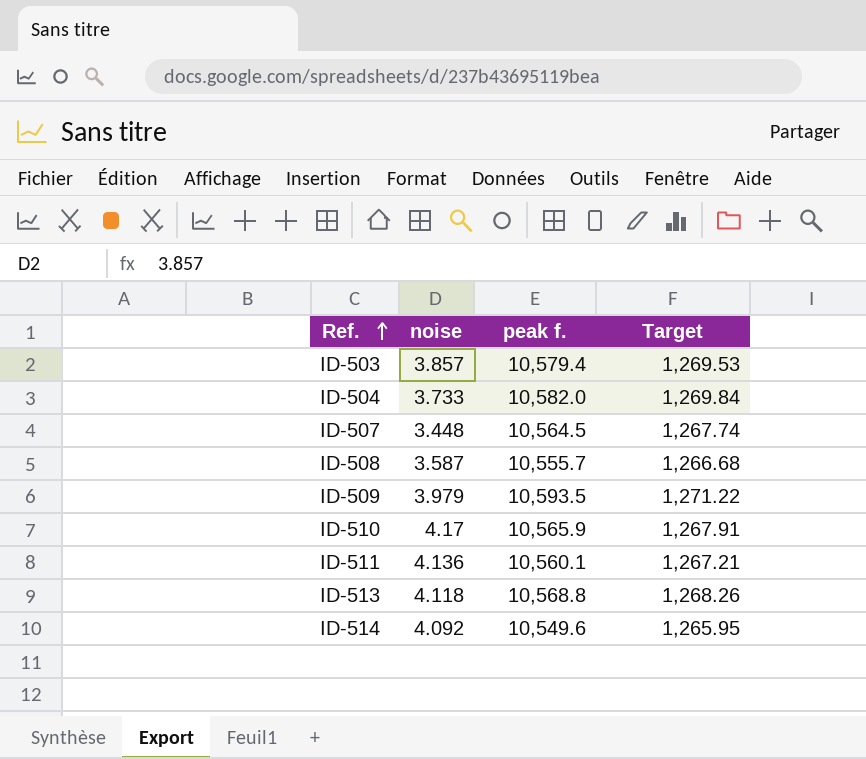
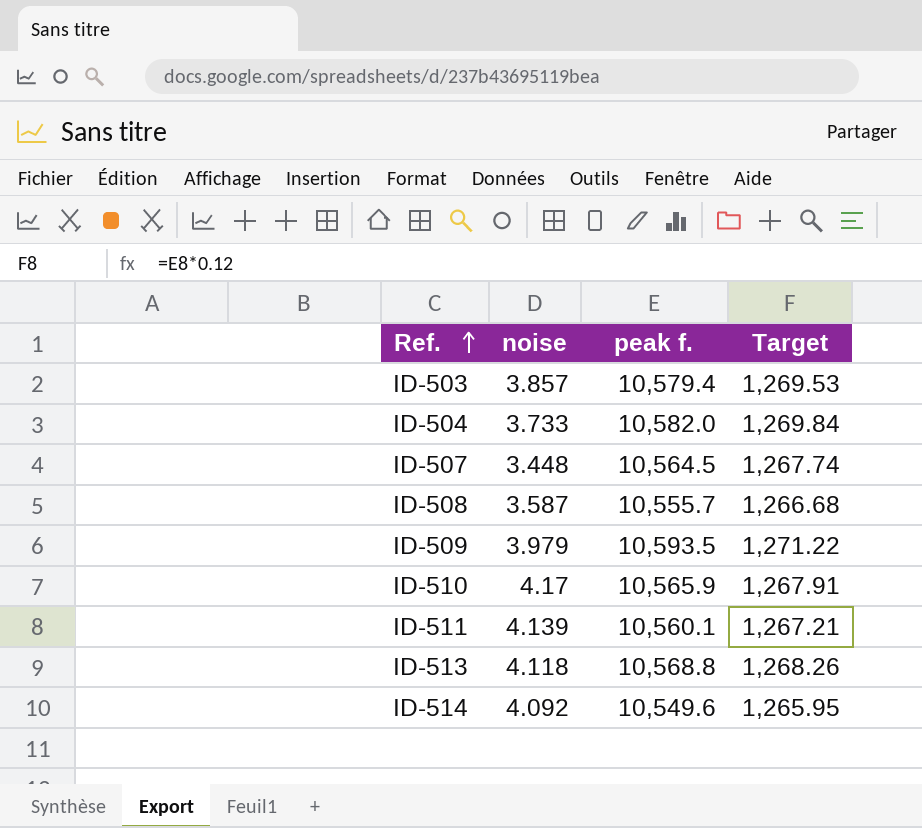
ID-511 | noise: 4.136 -> 4.139

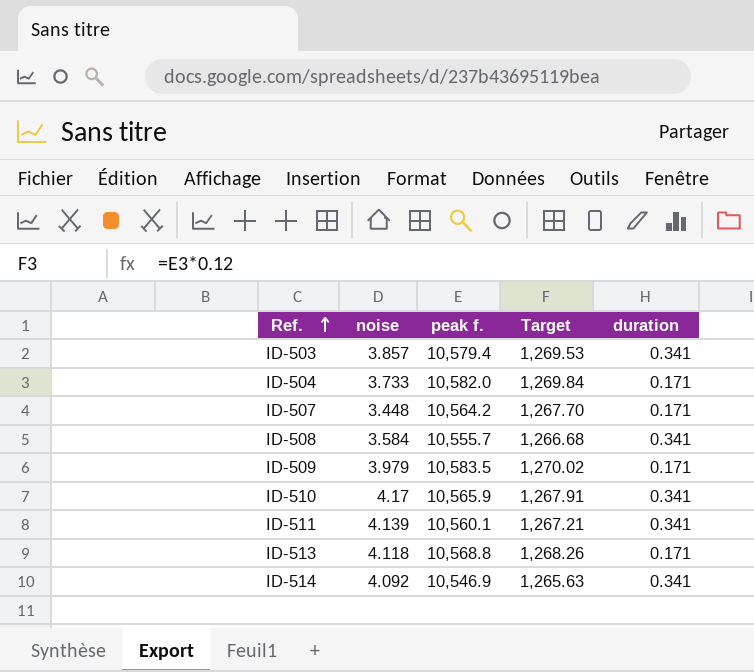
column duration | position: none -> 5
ID-507 | peak f.: 10,564.5 -> 10,564.2
ID-507 | Target: 1,267.74 -> 1,267.70
ID-508 | noise: 3.587 -> 3.584
ID-509 | peak f.: 10,593.5 -> 10,583.5
ID-509 | Target: 1,271.22 -> 1,270.02
ID-514 | peak f.: 10,549.6 -> 10,546.9
ID-514 | Target: 1,265.95 -> 1,265.63

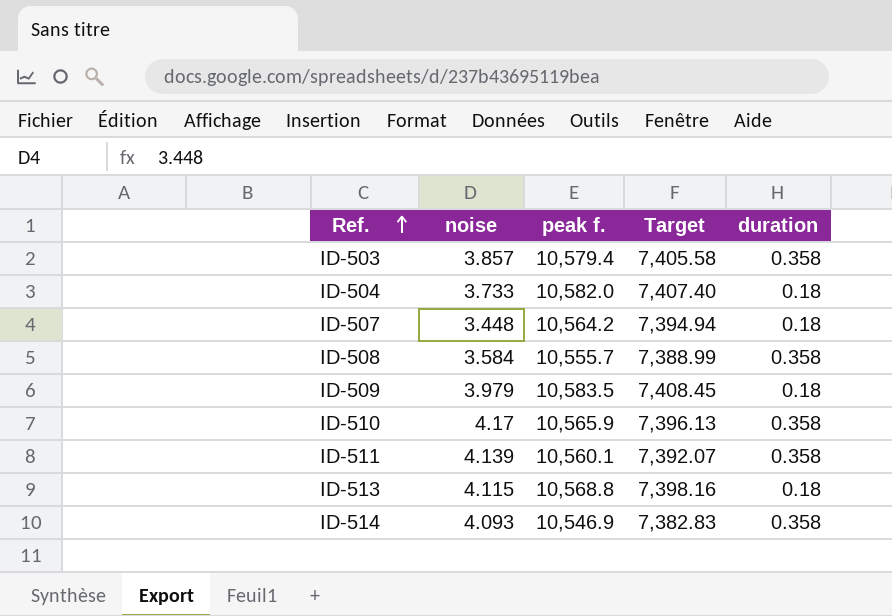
column Target | formula: [peak f.] * 0.12 -> [peak f.] * 0.7
ID-503 | duration: 0.341 -> 0.358
ID-504 | duration: 0.171 -> 0.18
ID-507 | duration: 0.171 -> 0.18
ID-508 | duration: 0.341 -> 0.358
ID-509 | duration: 0.171 -> 0.18
ID-510 | duration: 0.341 -> 0.358
ID-511 | duration: 0.341 -> 0.358
ID-513 | noise: 4.118 -> 4.115
ID-513 | duration: 0.171 -> 0.18
ID-514 | noise: 4.092 -> 4.093
ID-514 | duration: 0.341 -> 0.358

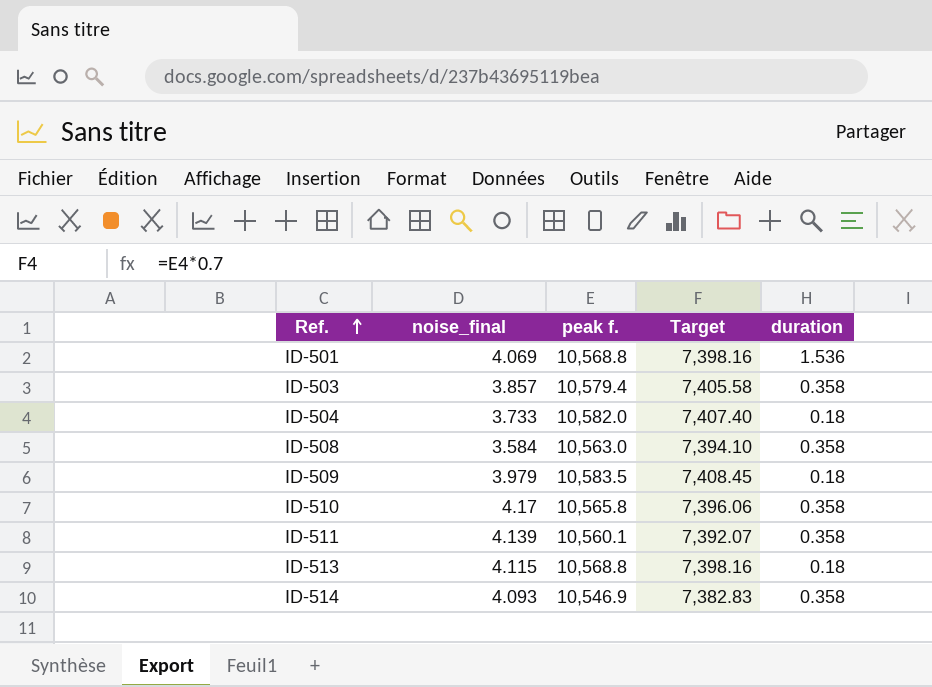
column name: noise -> noise_final
row ID-507: 3.448 | 10,564.2 | 7,394.94 | 0.18 -> none
row ID-501: none -> 4.069 | 10,568.8 | 7,398.16 | 1.536
ID-508 | peak f.: 10,555.7 -> 10,563.0
ID-508 | Target: 7,388.99 -> 7,394.10
ID-510 | peak f.: 10,565.9 -> 10,565.8
ID-510 | Target: 7,396.13 -> 7,396.06

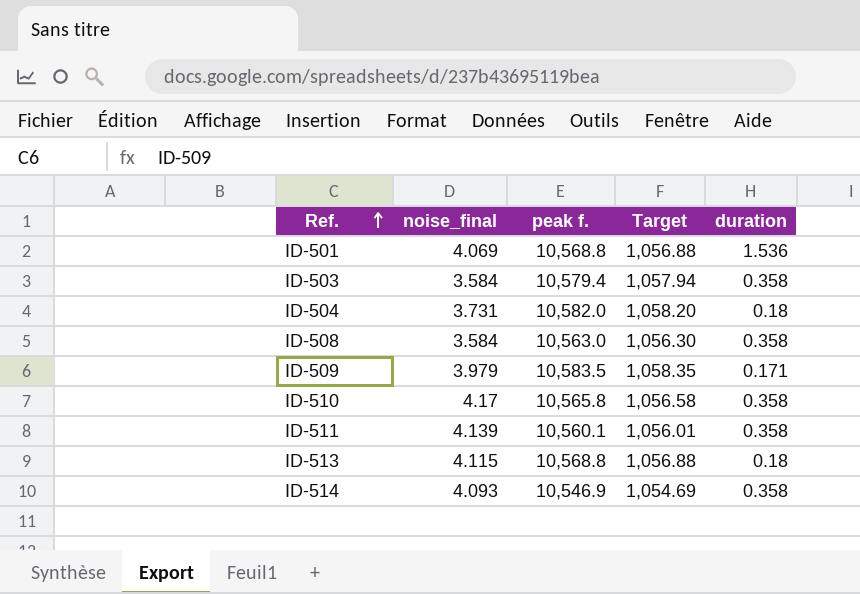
column Target | formula: [peak f.] * 0.7 -> [peak f.] * 0.1
ID-503 | noise_final: 3.857 -> 3.584
ID-504 | noise_final: 3.733 -> 3.731
ID-509 | duration: 0.18 -> 0.171

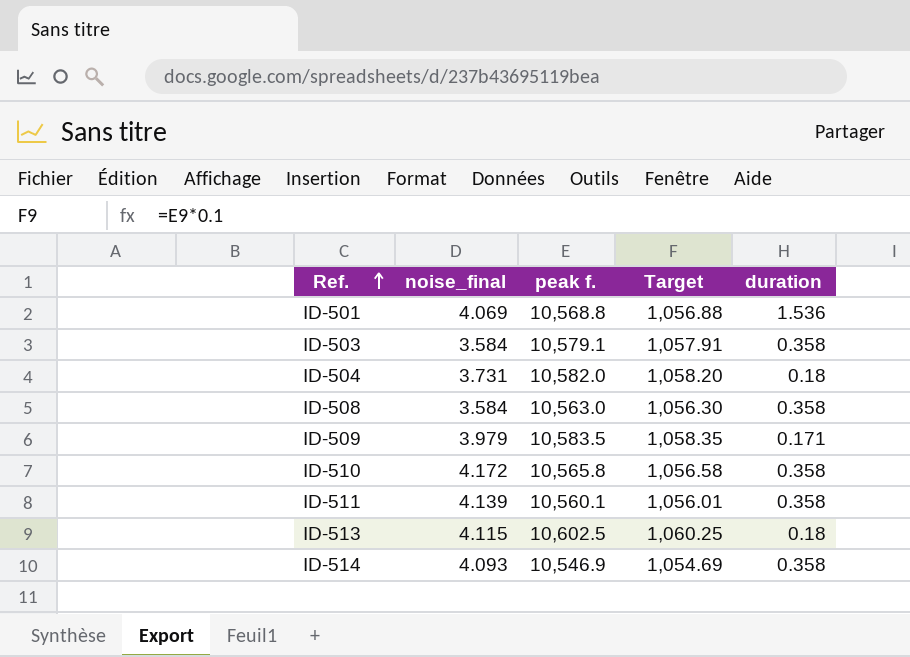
ID-503 | peak f.: 10,579.4 -> 10,579.1
ID-503 | Target: 1,057.94 -> 1,057.91
ID-510 | noise_final: 4.17 -> 4.172
ID-513 | peak f.: 10,568.8 -> 10,602.5
ID-513 | Target: 1,056.88 -> 1,060.25

